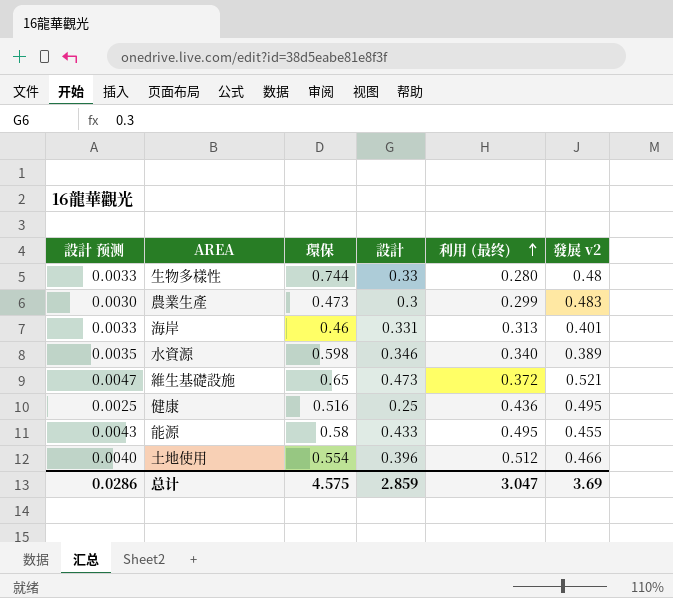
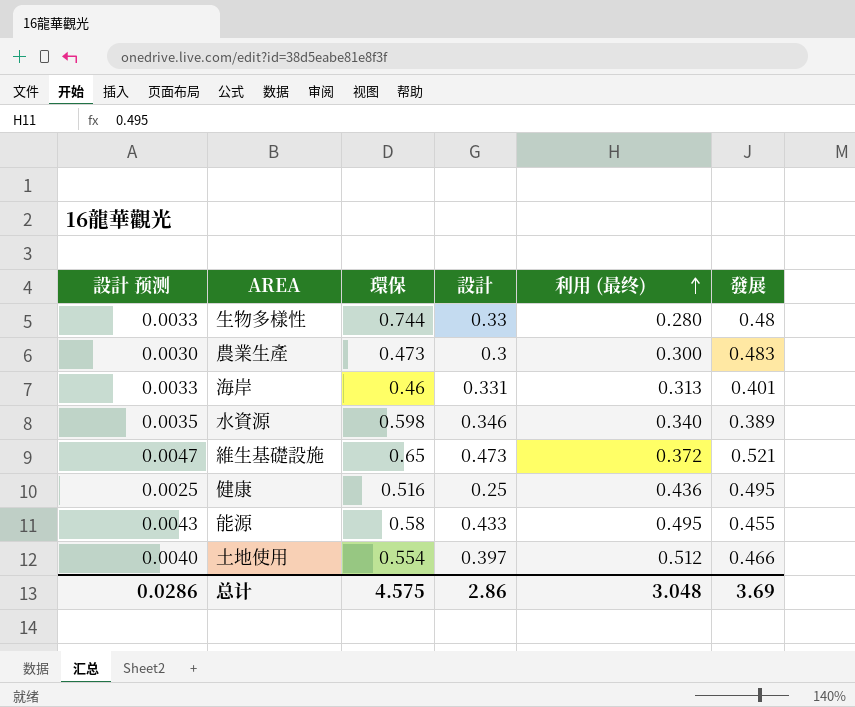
column name: 發展 v2 -> 發展
農業生產 | 利用 (最终): 0.299 -> 0.300
土地使用 | 設計: 0.396 -> 0.397
总计 | 設計: 2.859 -> 2.86
总计 | 利用 (最终): 3.047 -> 3.048

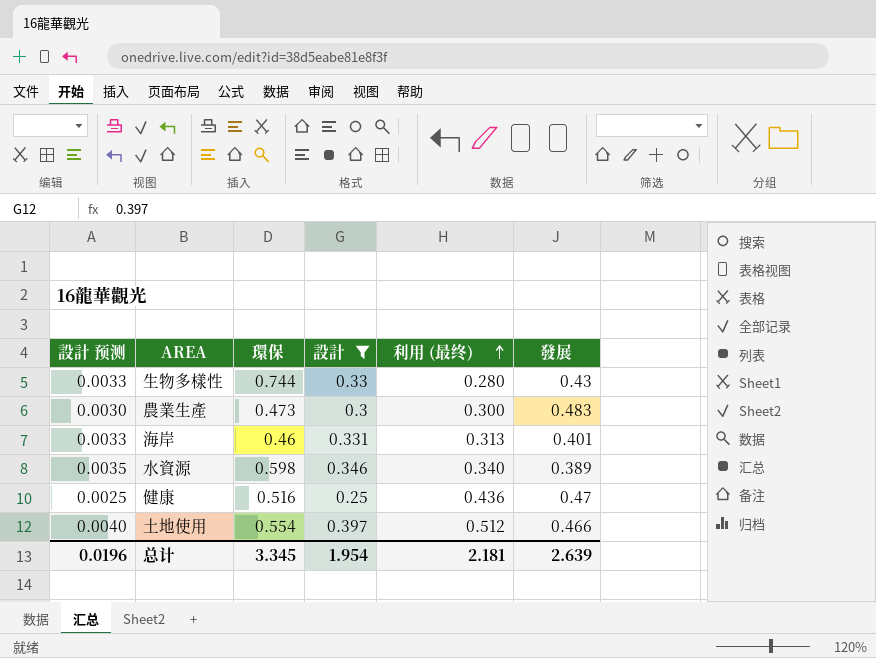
filter: none -> 設計 <= 0.397
生物多樣性 | 發展: 0.48 -> 0.43
健康 | 發展: 0.495 -> 0.47
总计 | 設計 预测: 0.0286 -> 0.0196
总计 | 環保: 4.575 -> 3.345
总计 | 設計: 2.86 -> 1.954
总计 | 利用 (最终): 3.048 -> 2.181
总计 | 發展: 3.69 -> 2.639

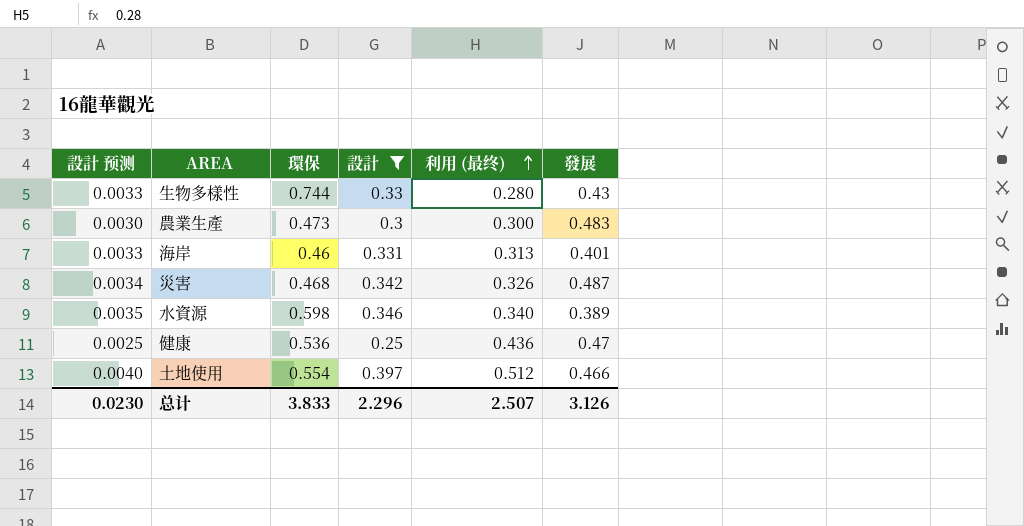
row 災害: none -> 0.0034 | 0.468 | 0.342 | 0.326 | 0.487
健康 | 環保: 0.516 -> 0.536
总计 | 設計 预测: 0.0196 -> 0.0230
总计 | 環保: 3.345 -> 3.833
总计 | 設計: 1.954 -> 2.296
总计 | 利用 (最终): 2.181 -> 2.507
总计 | 發展: 2.639 -> 3.126

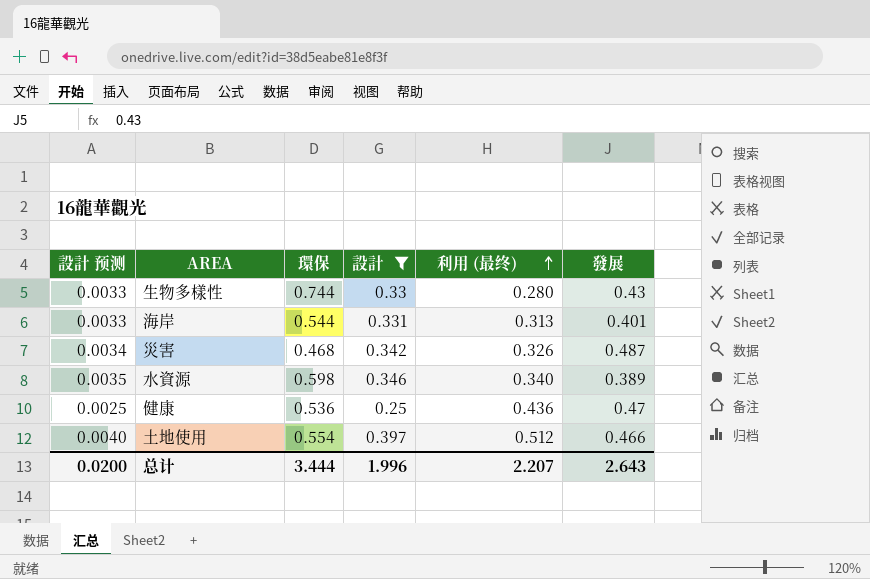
row 農業生產: 0.0030 | 0.473 | 0.3 | 0.300 | 0.483 -> none
海岸 | 環保: 0.46 -> 0.544
总计 | 設計 预测: 0.0230 -> 0.0200
总计 | 環保: 3.833 -> 3.444
总计 | 設計: 2.296 -> 1.996
总计 | 利用 (最终): 2.507 -> 2.207
总计 | 發展: 3.126 -> 2.643

